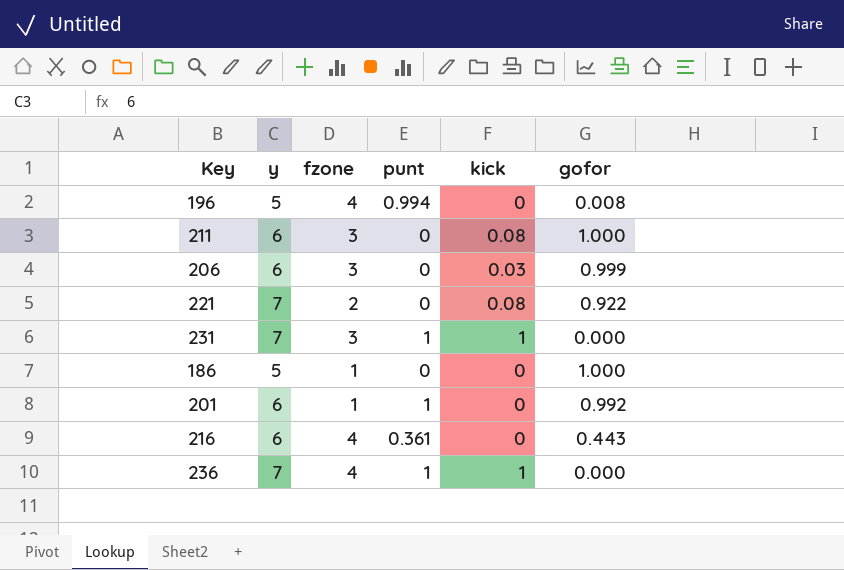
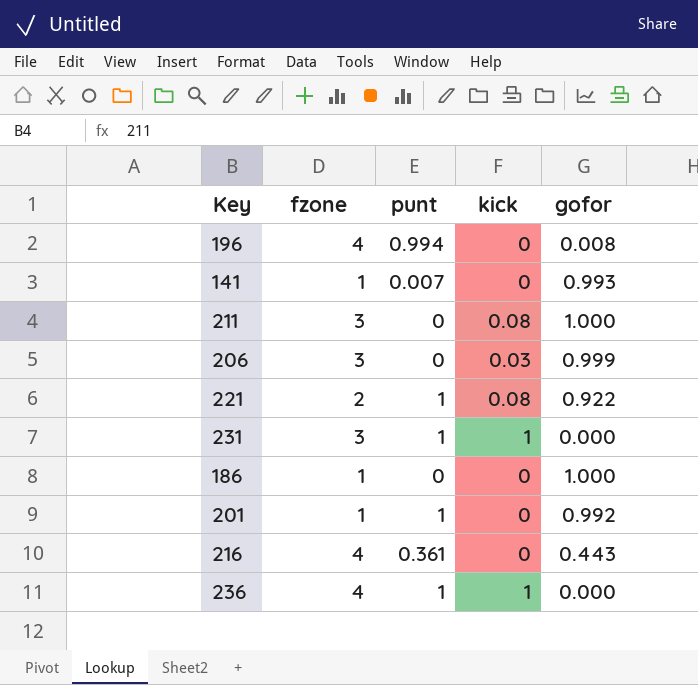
column y | position: 2 -> none
row 141: none -> 1 | 0.007 | 0 | 0.993
221 | punt: 0 -> 1

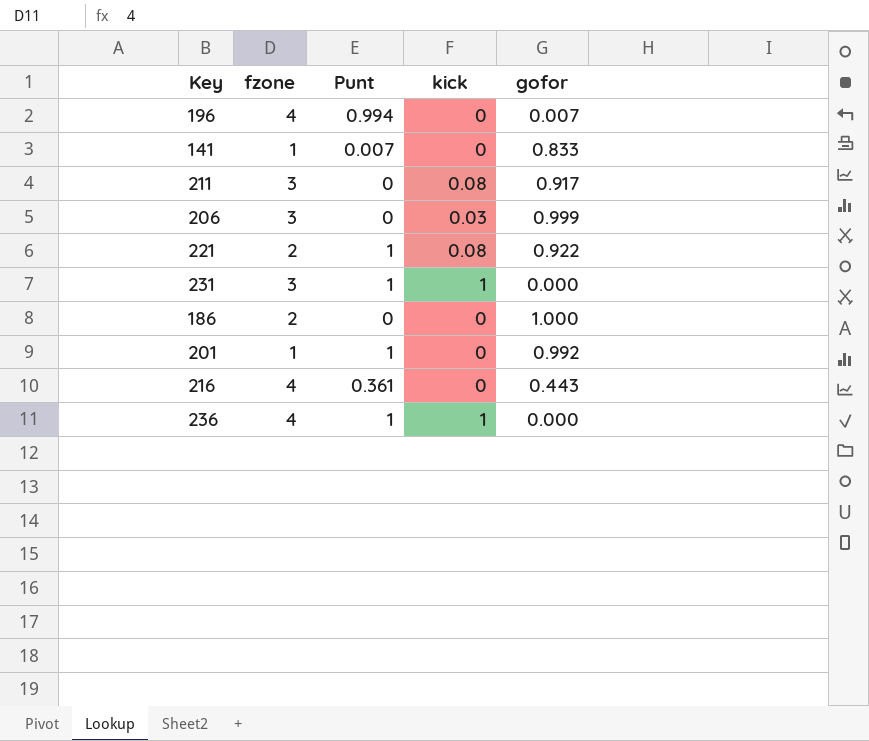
column name: punt -> Punt
196 | gofor: 0.008 -> 0.007
141 | gofor: 0.993 -> 0.833
211 | gofor: 1.000 -> 0.917
186 | fzone: 1 -> 2

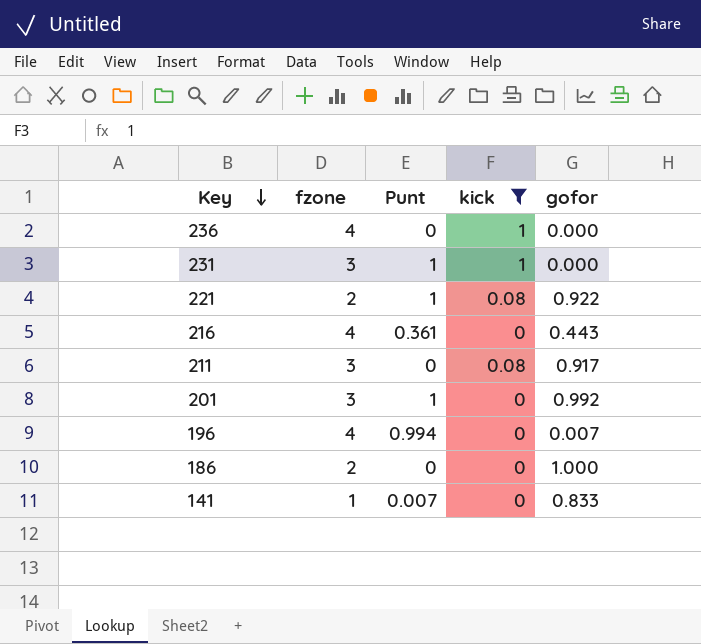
filter: none -> kick != 0.03
row order: none -> Key descending
236 | Punt: 1 -> 0
201 | fzone: 1 -> 3

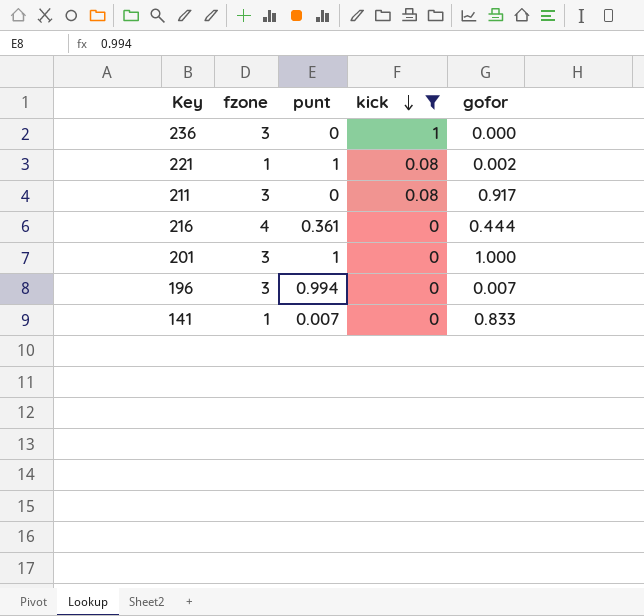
row order: Key descending -> kick descending
column name: Punt -> punt
row 231: 3 | 1 | 1 | 0.000 -> none
row 186: 2 | 0 | 0 | 1.000 -> none
236 | fzone: 4 -> 3
221 | fzone: 2 -> 1
221 | gofor: 0.922 -> 0.002
216 | gofor: 0.443 -> 0.444
201 | gofor: 0.992 -> 1.000
196 | fzone: 4 -> 3

